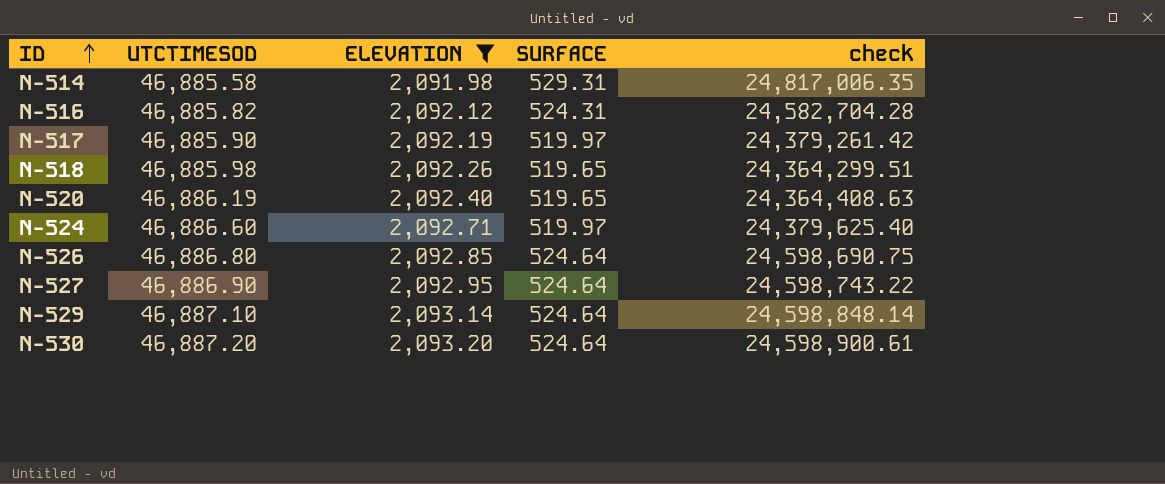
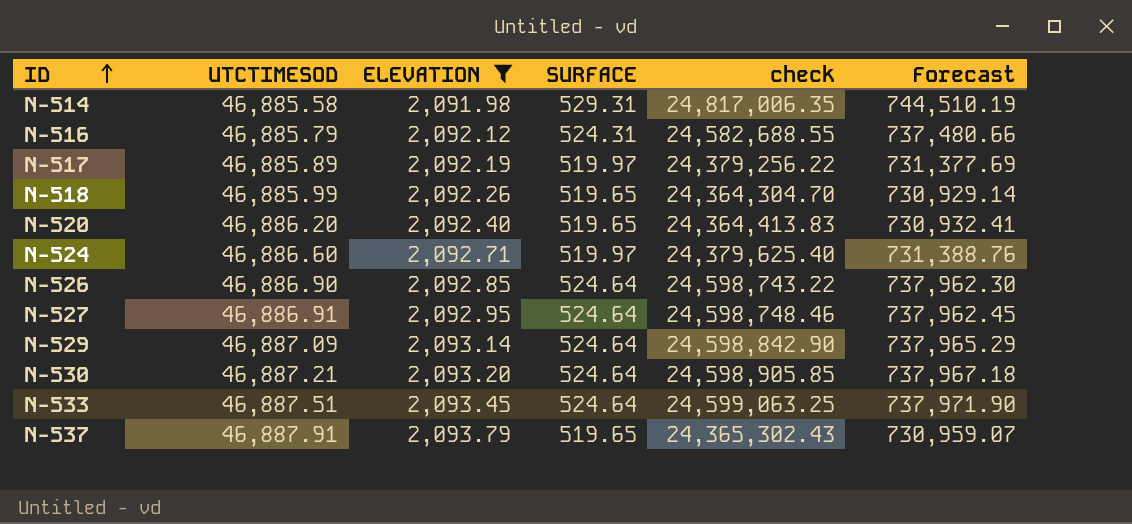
column Forecast | formula: none -> [check] * 0.03
N-516 | UTCTIMESOD: 46,885.82 -> 46,885.79
N-516 | check: 24,582,704.28 -> 24,582,688.55
N-517 | UTCTIMESOD: 46,885.90 -> 46,885.89
N-517 | check: 24,379,261.42 -> 24,379,256.22
N-518 | UTCTIMESOD: 46,885.98 -> 46,885.99
N-518 | check: 24,364,299.51 -> 24,364,304.70
N-520 | UTCTIMESOD: 46,886.19 -> 46,886.20
N-520 | check: 24,364,408.63 -> 24,364,413.83
N-526 | UTCTIMESOD: 46,886.80 -> 46,886.90
N-526 | check: 24,598,690.75 -> 24,598,743.22
N-527 | UTCTIMESOD: 46,886.90 -> 46,886.91
N-527 | check: 24,598,743.22 -> 24,598,748.46
N-529 | UTCTIMESOD: 46,887.10 -> 46,887.09
N-529 | check: 24,598,848.14 -> 24,598,842.90
N-530 | UTCTIMESOD: 46,887.20 -> 46,887.21
N-530 | check: 24,598,900.61 -> 24,598,905.85
row N-533: none -> 46,887.51 | 2,093.45 | 524.64 | 24,599,063.25 | 737,971.90
row N-537: none -> 46,887.91 | 2,093.79 | 519.65 | 24,365,302.43 | 730,959.07

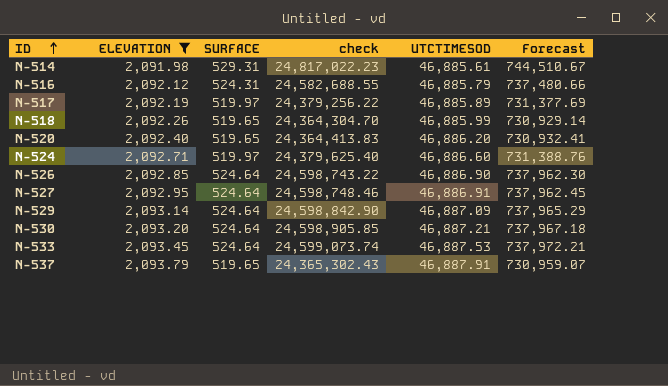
column UTCTIMESOD | position: 2 -> 5
N-514 | check: 24,817,006.35 -> 24,817,022.23
N-514 | UTCTIMESOD: 46,885.58 -> 46,885.61
N-514 | Forecast: 744,510.19 -> 744,510.67
N-533 | check: 24,599,063.25 -> 24,599,073.74
N-533 | UTCTIMESOD: 46,887.51 -> 46,887.53
N-533 | Forecast: 737,971.90 -> 737,972.21

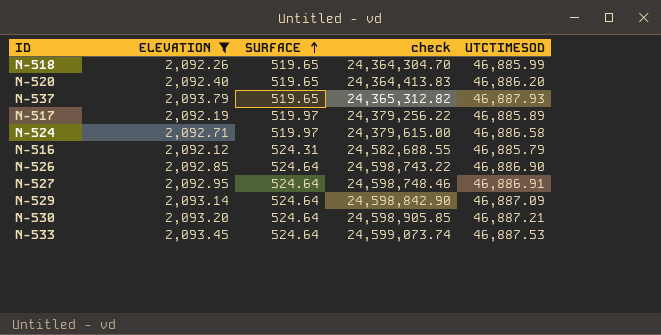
row order: ID ascending -> SURFACE ascending
column Forecast | formula: [check] * 0.03 -> none
row N-514: 2,091.98 | 529.31 | 24,817,022.23 | 46,885.61 | 744,510.67 -> none
N-537 | check: 24,365,302.43 -> 24,365,312.82
N-537 | UTCTIMESOD: 46,887.91 -> 46,887.93
N-524 | check: 24,379,625.40 -> 24,379,615.00
N-524 | UTCTIMESOD: 46,886.60 -> 46,886.58

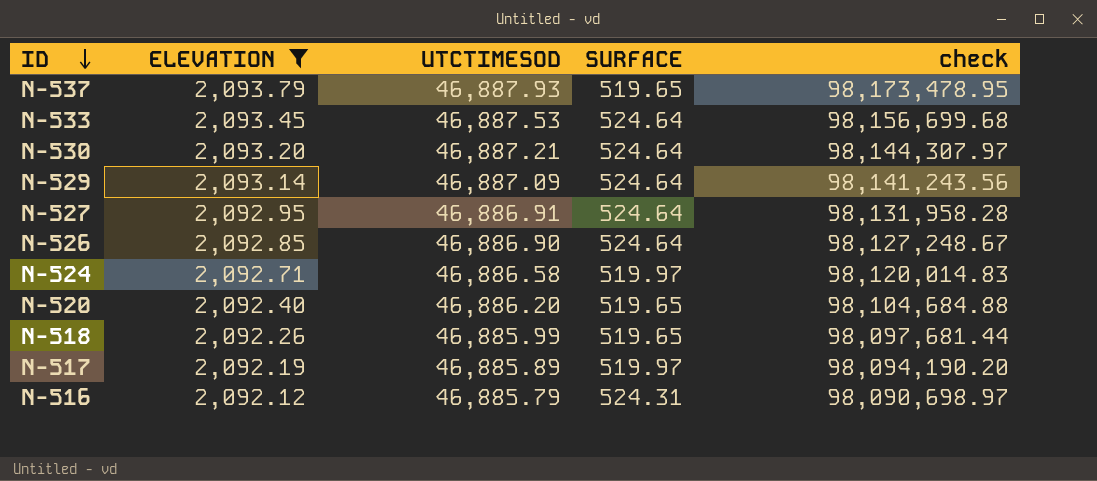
row order: SURFACE ascending -> ID descending
column UTCTIMESOD | position: 5 -> 3
column check | formula: [SURFACE] * [UTCTIMESOD] -> [ELEVATION] * [UTCTIMESOD]

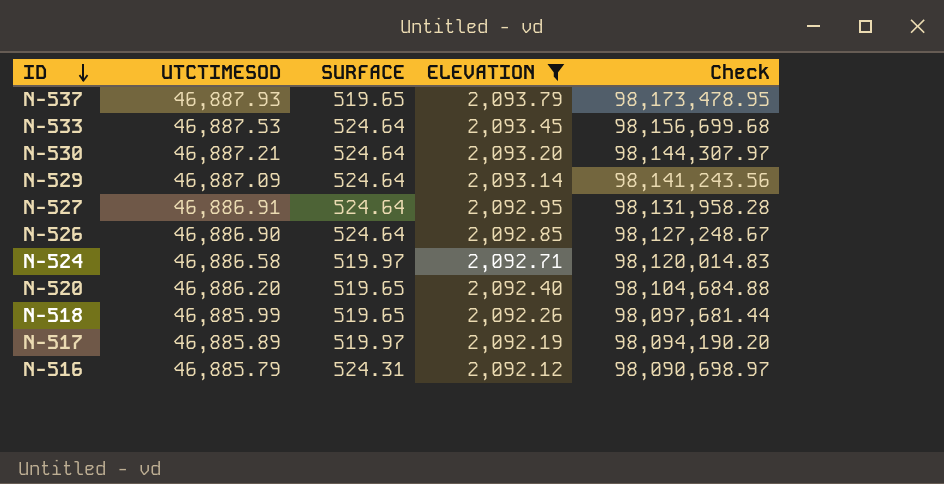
column ELEVATION | position: 2 -> 4
column name: check -> Check

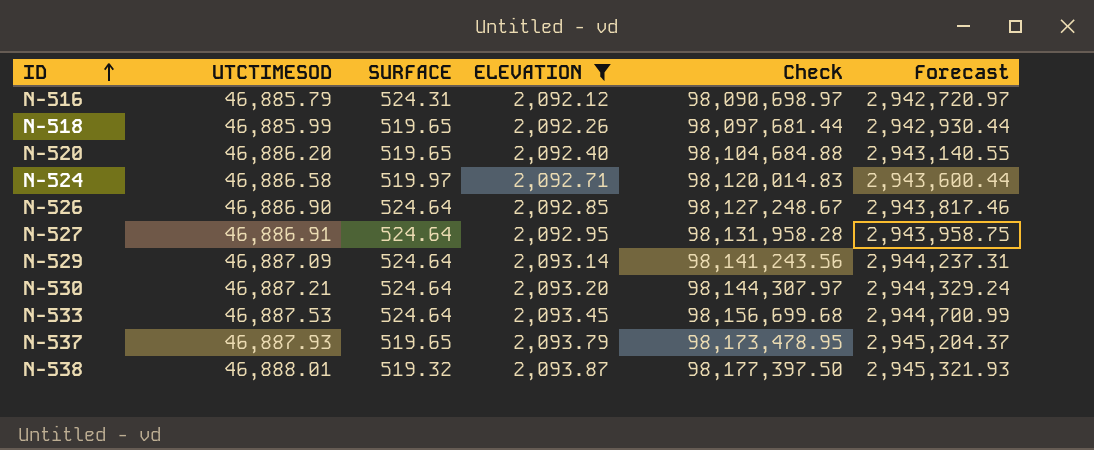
row order: ID descending -> ID ascending
column Forecast | formula: none -> [Check] * 0.03
row N-517: 46,885.89 | 519.97 | 2,092.19 | 98,094,190.20 -> none
row N-538: none -> 46,888.01 | 519.32 | 2,093.87 | 98,177,397.50 | 2,945,321.93

